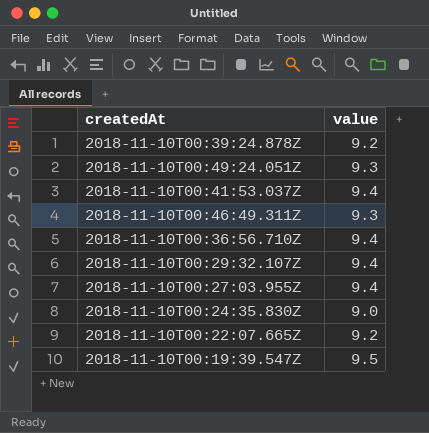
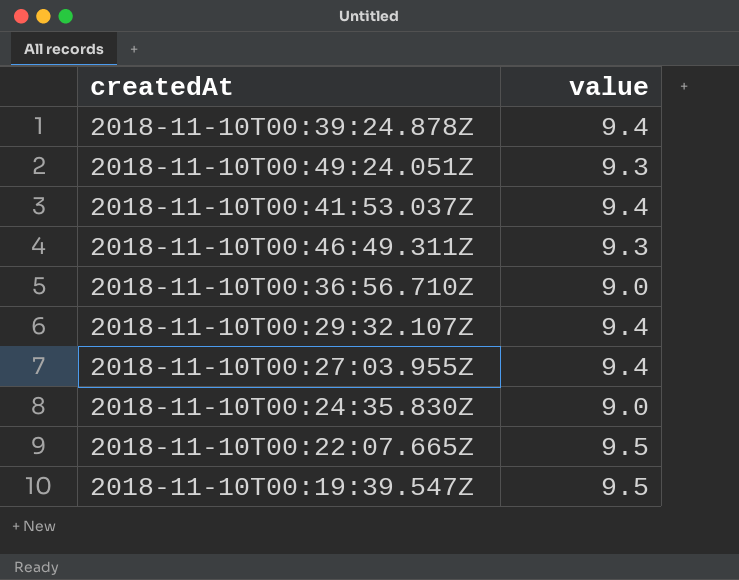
2018-11-10T00:39:24.878Z | value: 9.2 -> 9.4
2018-11-10T00:36:56.710Z | value: 9.4 -> 9.0
2018-11-10T00:22:07.665Z | value: 9.2 -> 9.5

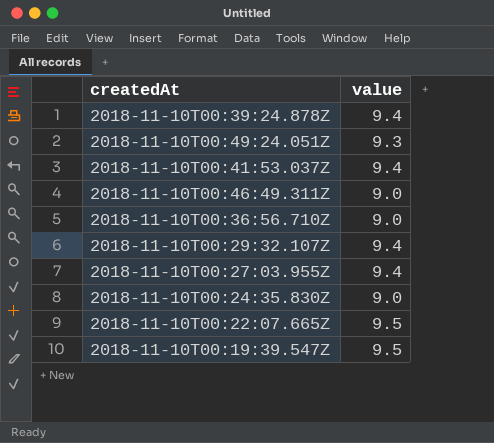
2018-11-10T00:46:49.311Z | value: 9.3 -> 9.0

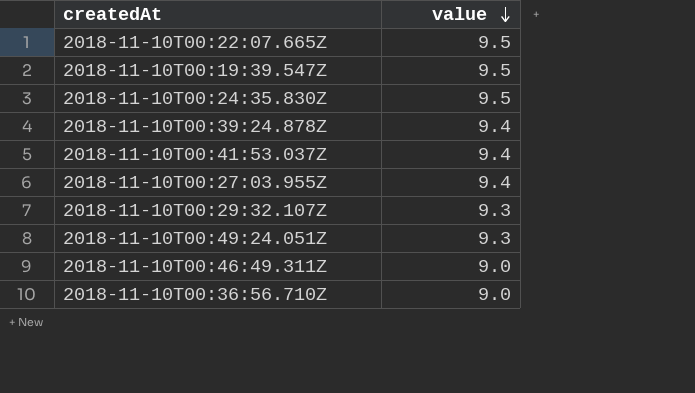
row order: none -> value descending
2018-11-10T00:24:35.830Z | value: 9.0 -> 9.5
2018-11-10T00:29:32.107Z | value: 9.4 -> 9.3

